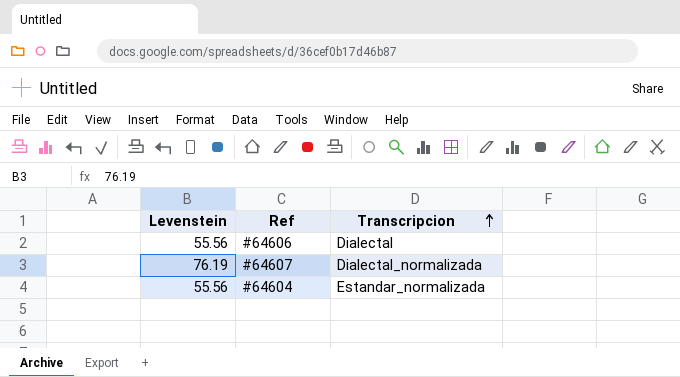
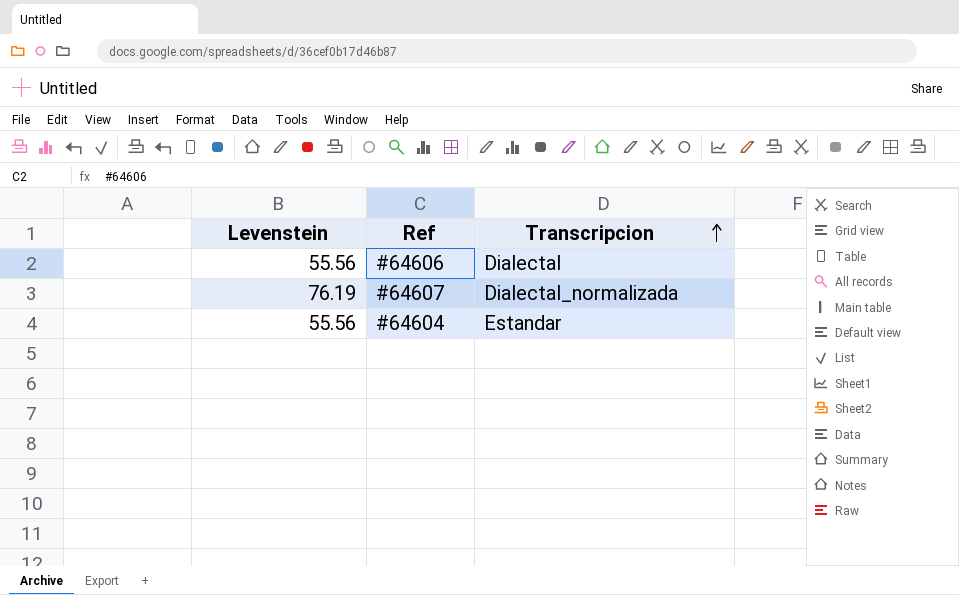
#64604 | Transcripcion: Estandar_normalizada -> Estandar

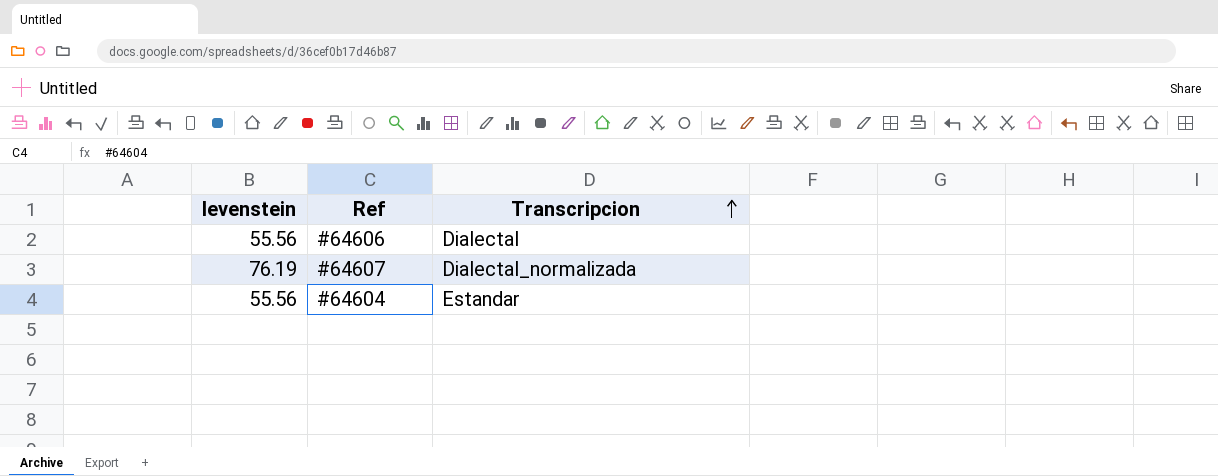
column name: Levenstein -> levenstein

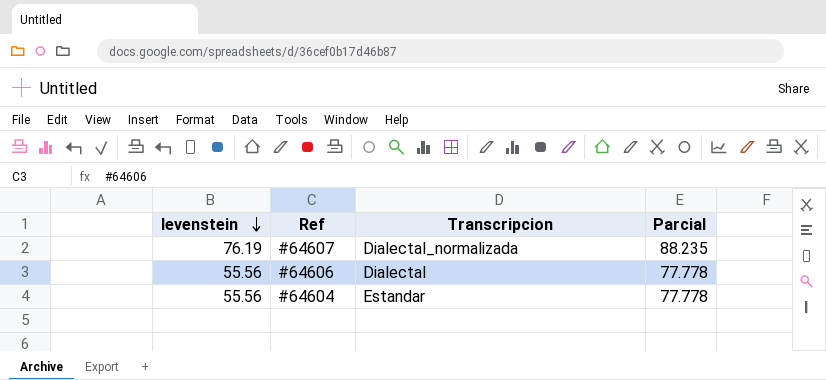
row order: Transcripcion ascending -> levenstein descending
column Parcial | position: none -> 4

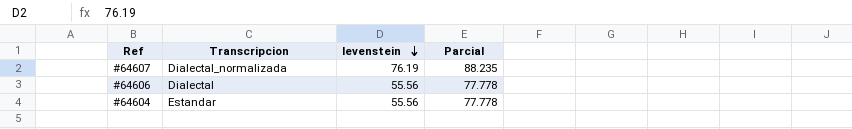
column levenstein | position: 1 -> 3

